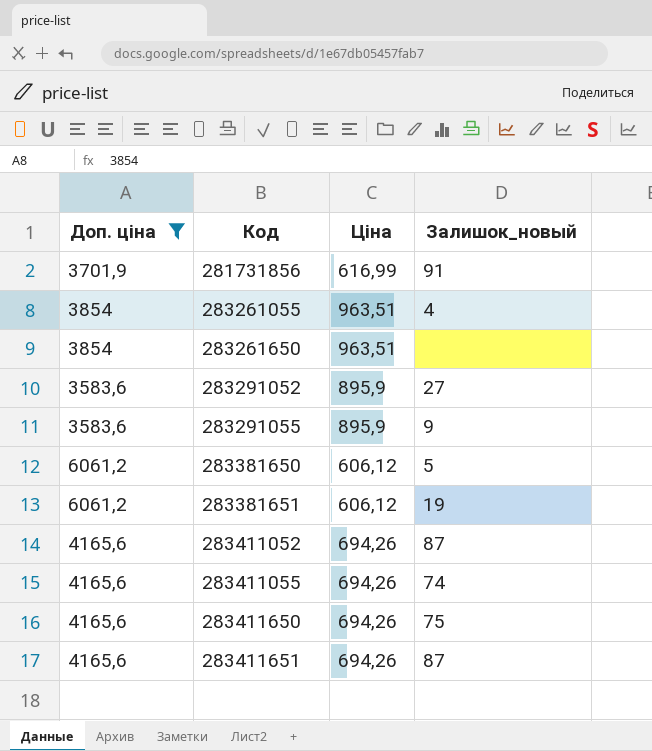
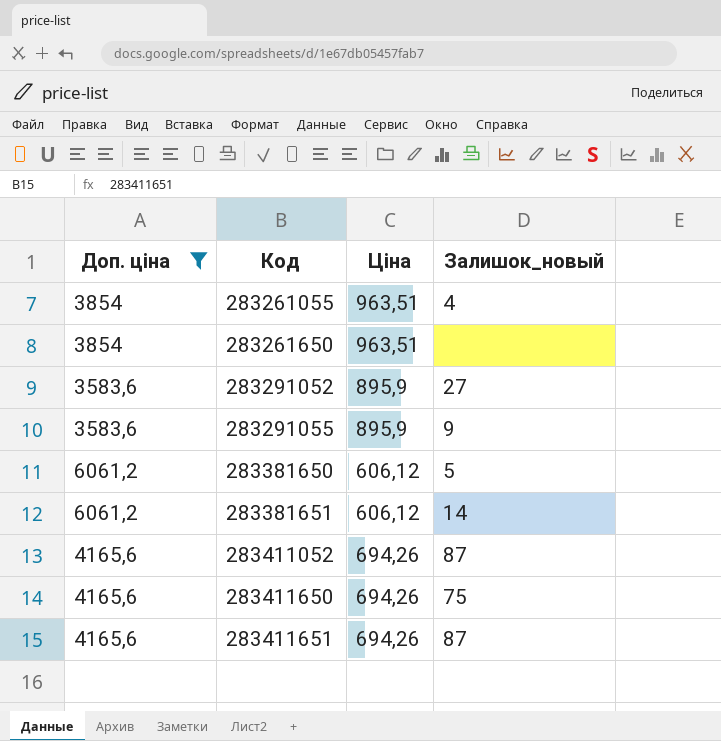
row 281731856: 3701,9 | 616,99 | 91 -> none
row 283411055: 4165,6 | 694,26 | 74 -> none
283381651 | Залишок_новый: 19 -> 14

